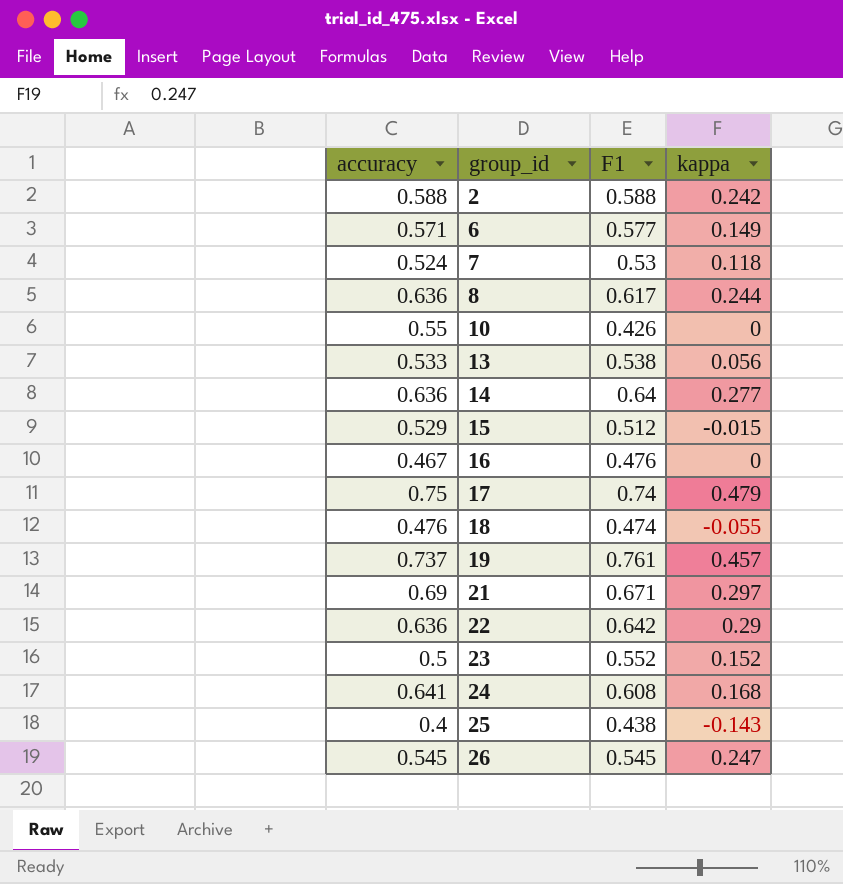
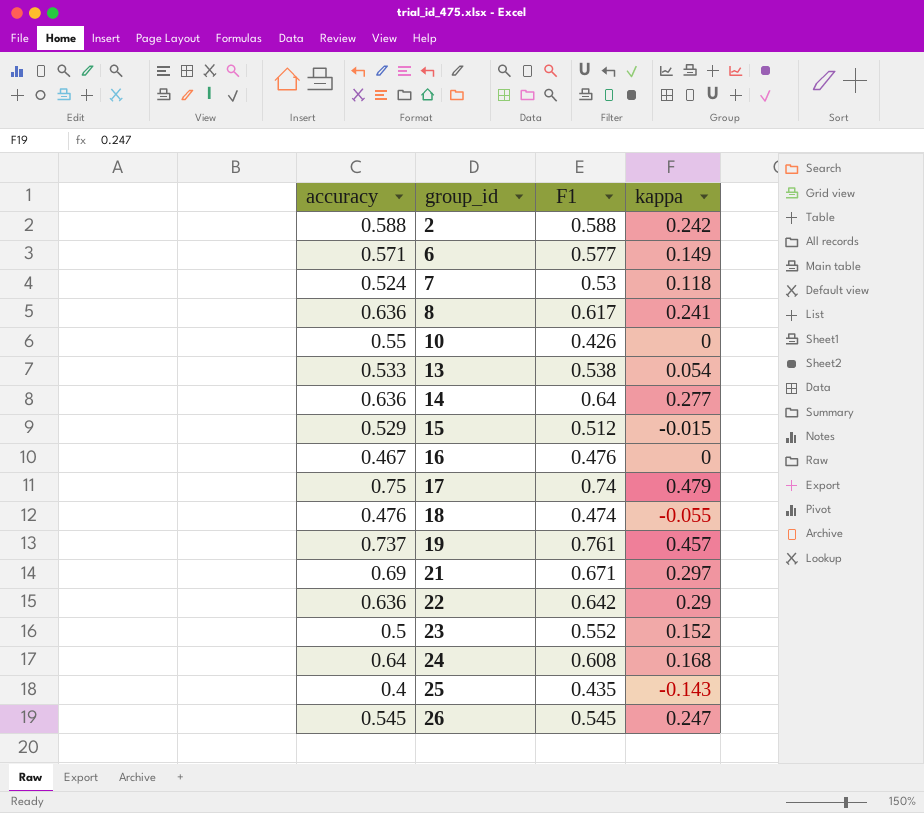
8 | kappa: 0.244 -> 0.241
13 | kappa: 0.056 -> 0.054
24 | accuracy: 0.641 -> 0.64
25 | F1: 0.438 -> 0.435

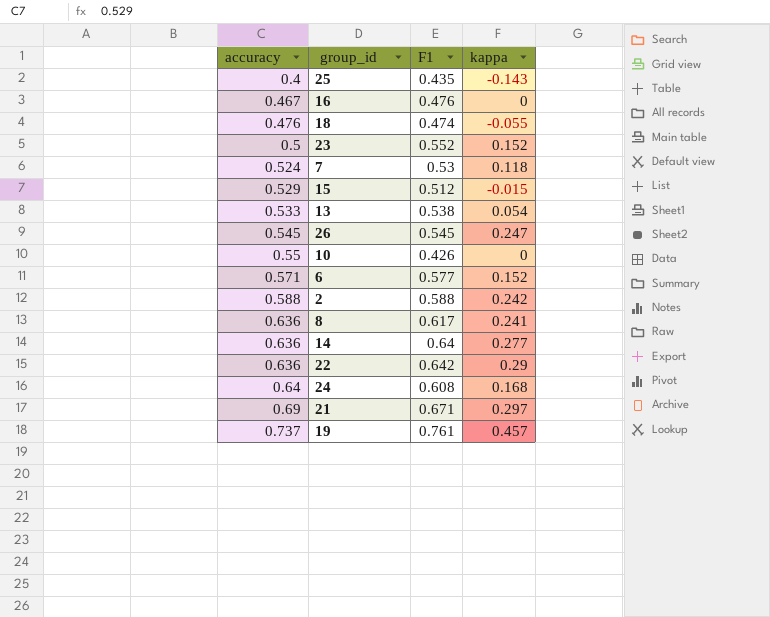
row order: group_id ascending -> accuracy ascending
row 17: 0.75 | 0.74 | 0.479 -> none
6 | kappa: 0.149 -> 0.152

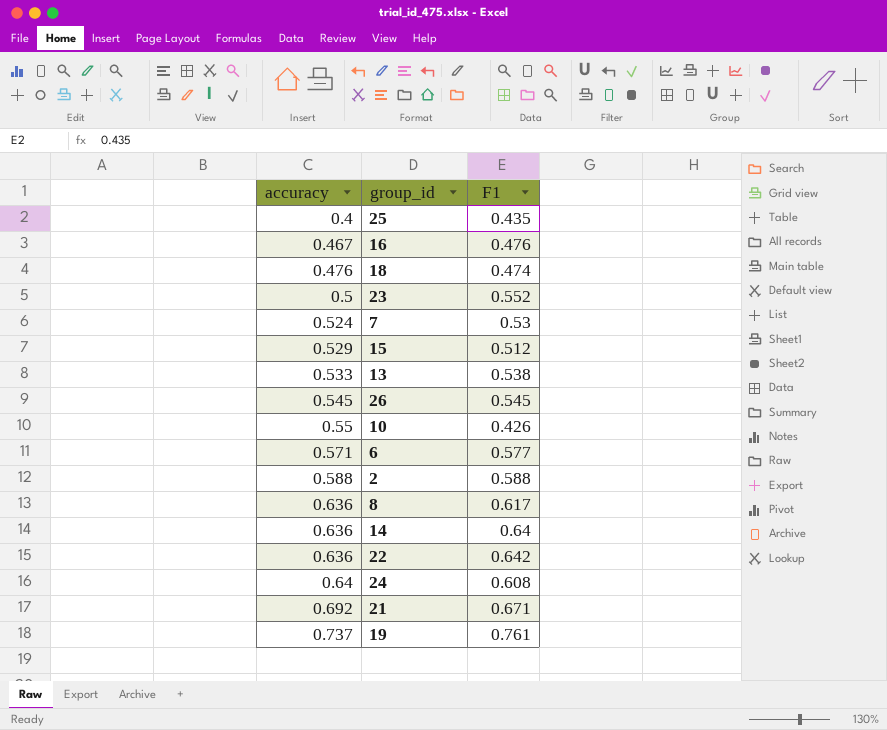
column kappa | position: 4 -> none
21 | accuracy: 0.69 -> 0.692

